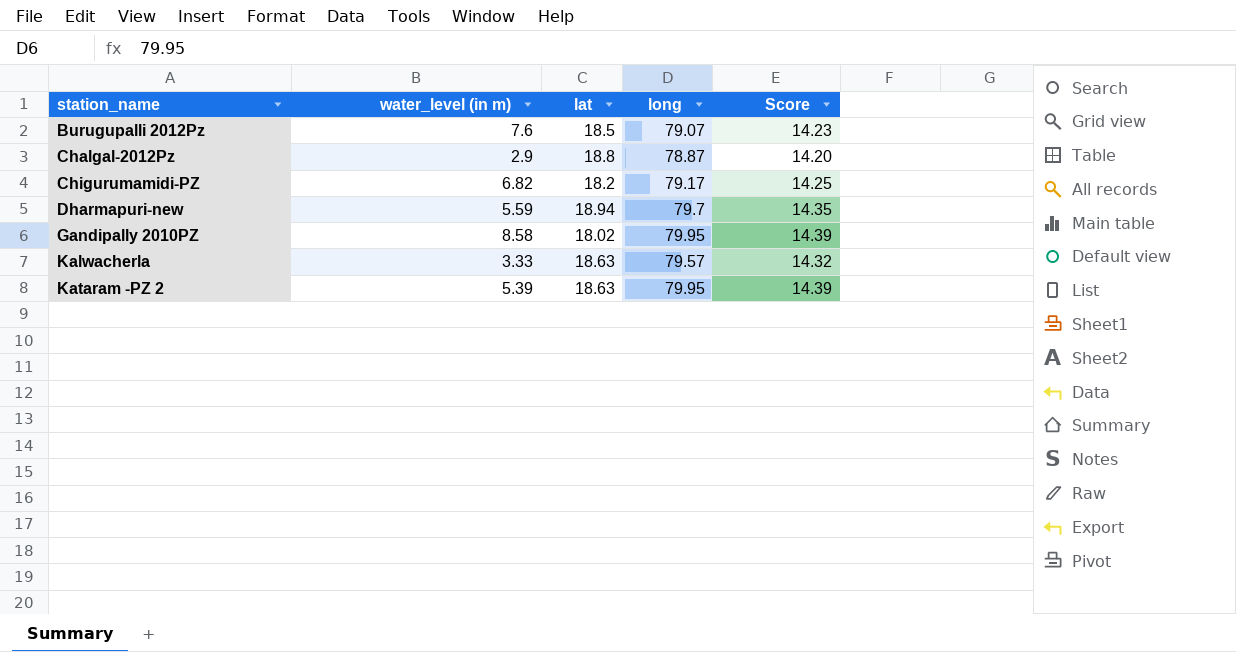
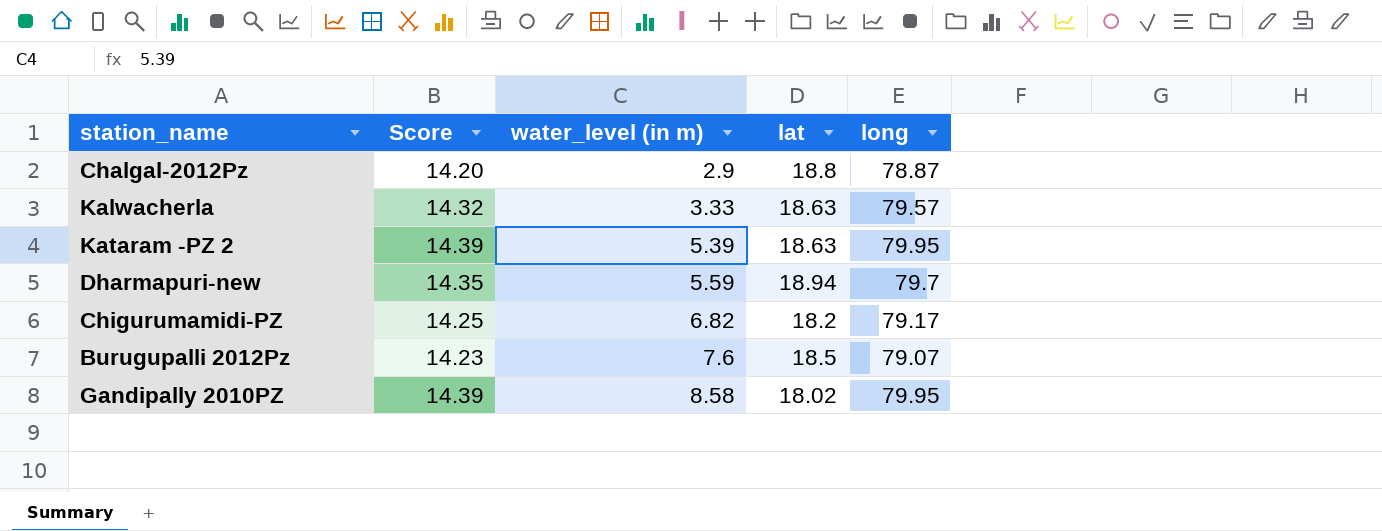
row order: station_name ascending -> water_level (in m) ascending
column Score | position: 5 -> 2

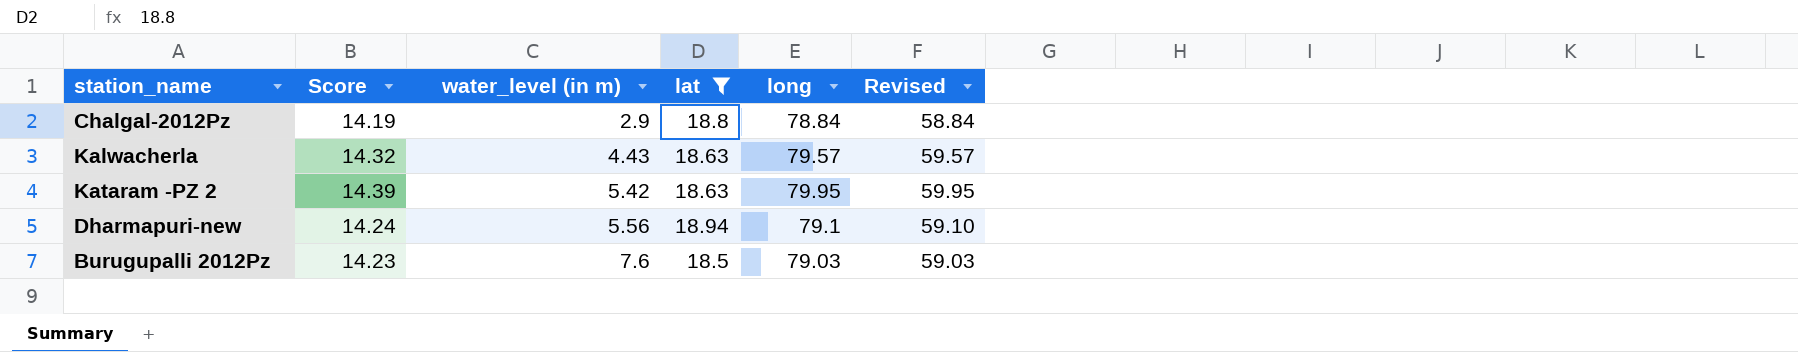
filter: none -> lat >= 18.5
column Revised | formula: none -> [long] - 20
Chalgal-2012Pz | Score: 14.20 -> 14.19
Chalgal-2012Pz | long: 78.87 -> 78.84
Kalwacherla | water_level (in m): 3.33 -> 4.43
Kataram -PZ 2 | water_level (in m): 5.39 -> 5.42
Dharmapuri-new | Score: 14.35 -> 14.24
Dharmapuri-new | water_level (in m): 5.59 -> 5.56
Dharmapuri-new | long: 79.7 -> 79.1
Burugupalli 2012Pz | long: 79.07 -> 79.03

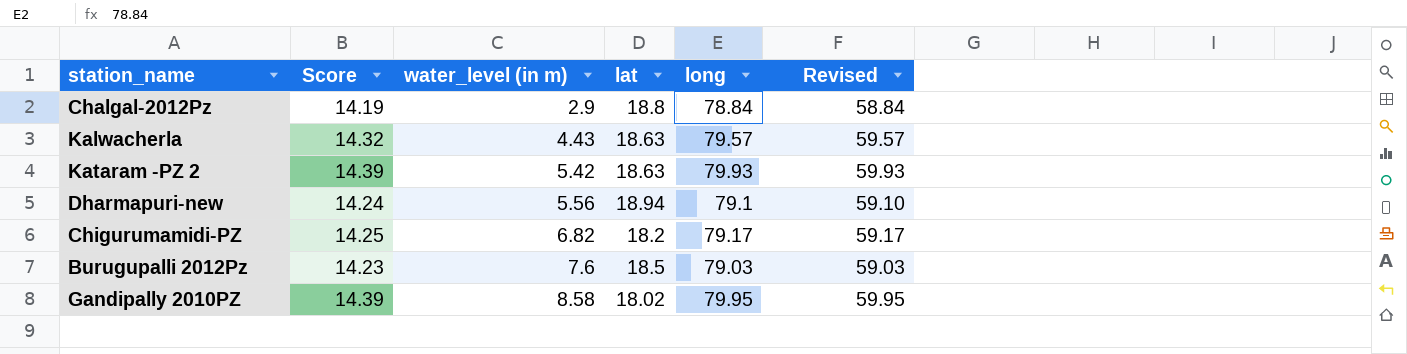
filter: lat >= 18.5 -> none
Kataram -PZ 2 | long: 79.95 -> 79.93
Kataram -PZ 2 | Revised: 59.95 -> 59.93

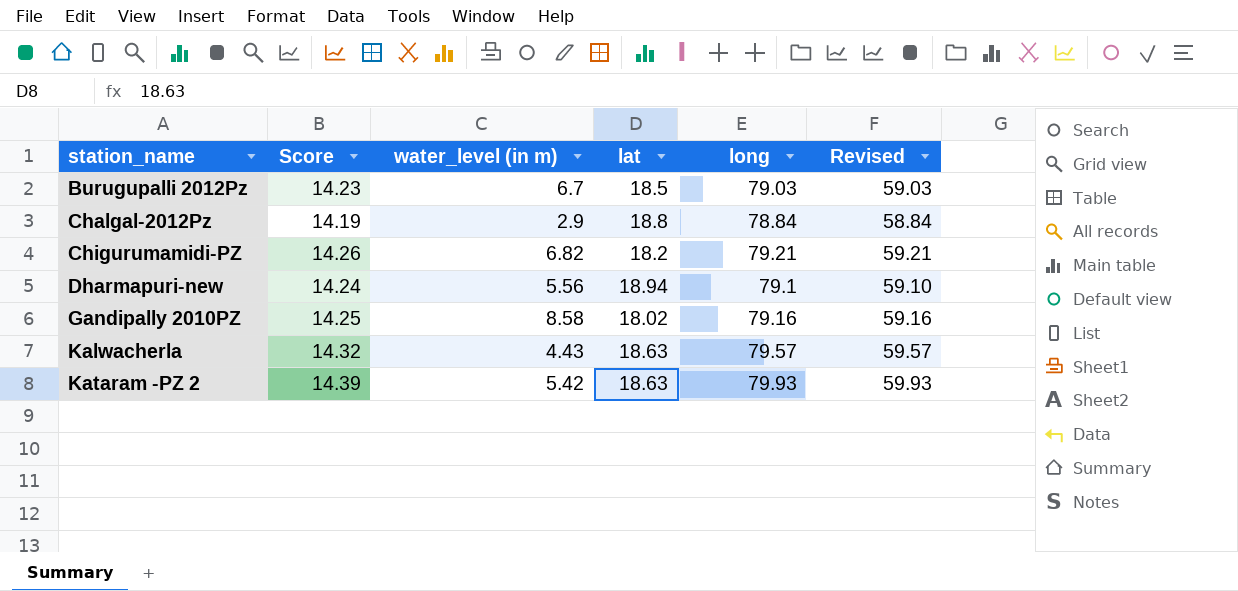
row order: water_level (in m) ascending -> station_name ascending
Burugupalli 2012Pz | water_level (in m): 7.6 -> 6.7
Chigurumamidi-PZ | Score: 14.25 -> 14.26
Chigurumamidi-PZ | long: 79.17 -> 79.21
Chigurumamidi-PZ | Revised: 59.17 -> 59.21
Gandipally 2010PZ | Score: 14.39 -> 14.25
Gandipally 2010PZ | long: 79.95 -> 79.16
Gandipally 2010PZ | Revised: 59.95 -> 59.16

